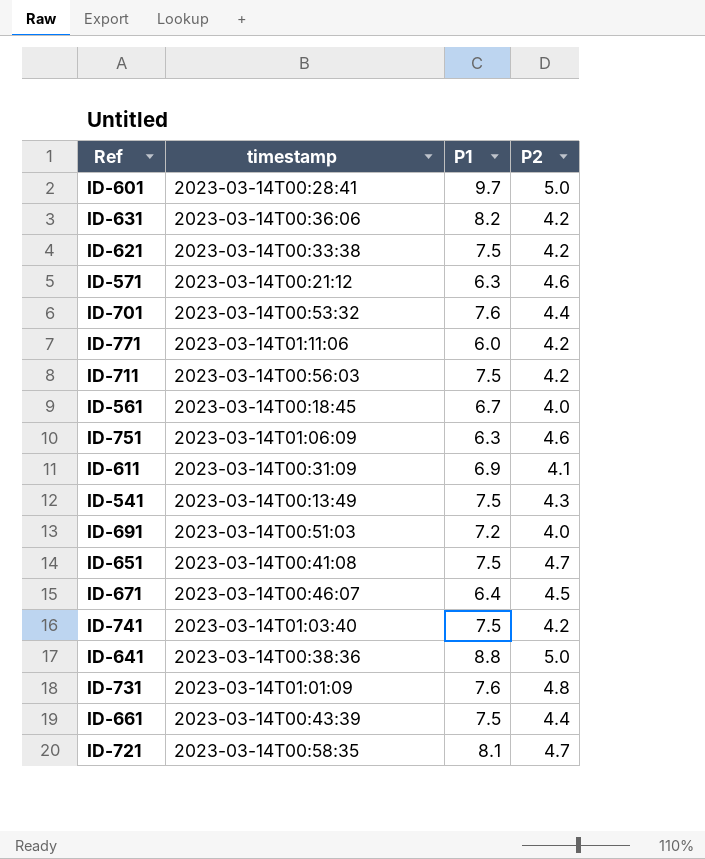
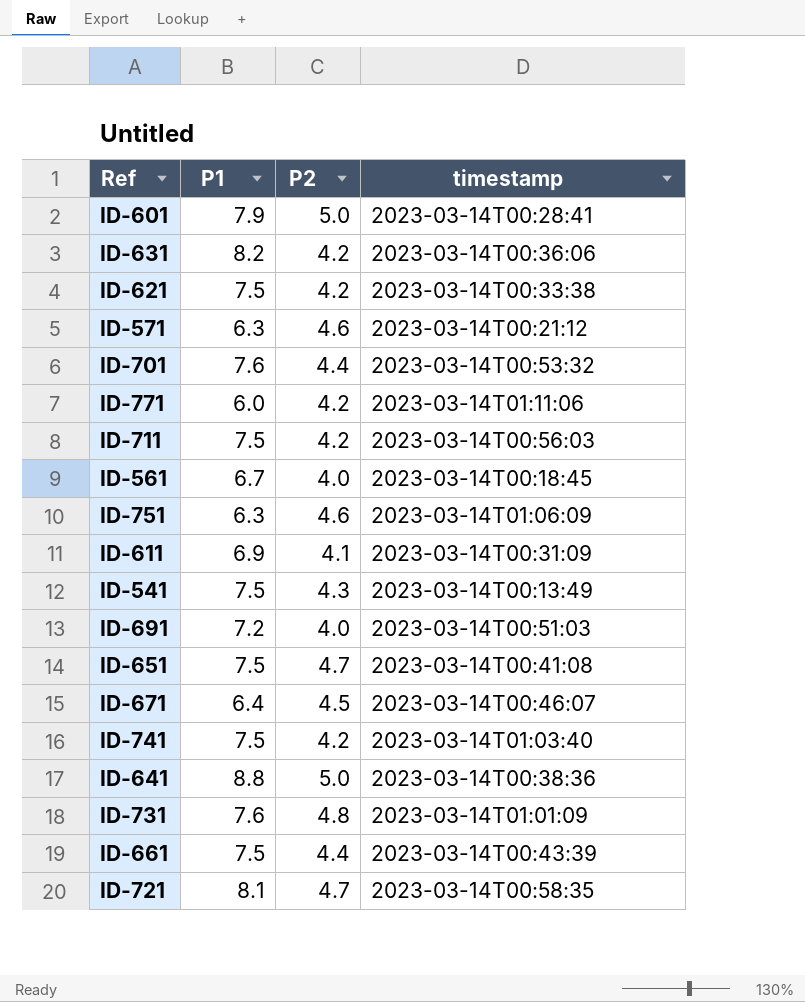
column timestamp | position: 2 -> 4
ID-601 | P1: 9.7 -> 7.9

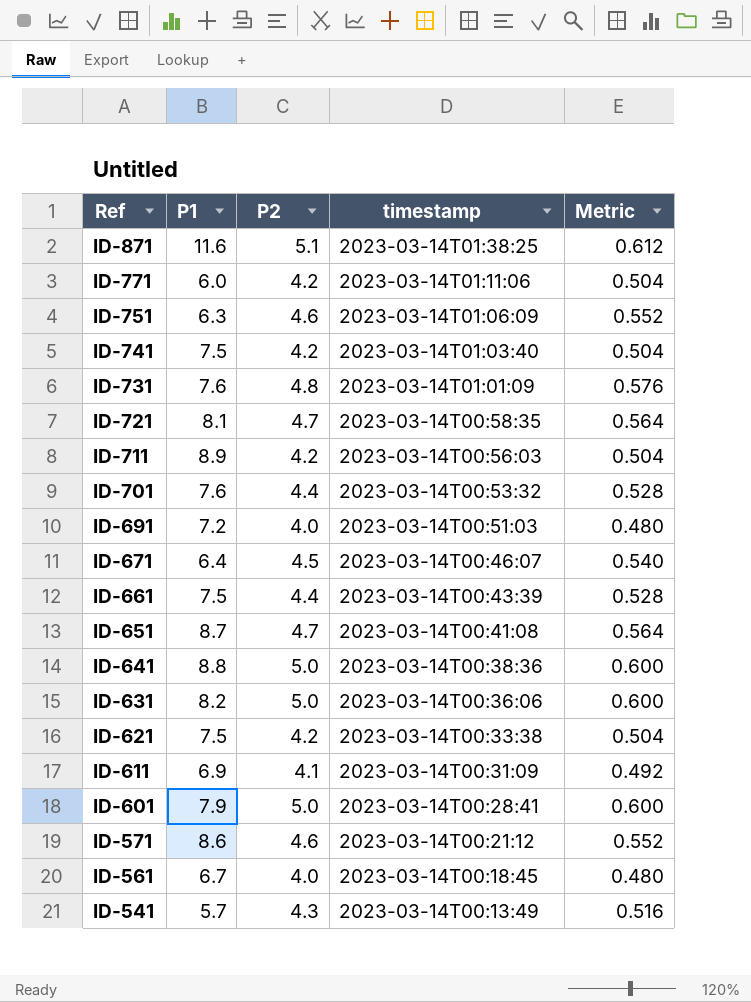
row order: none -> Ref descending
column Metric | formula: none -> [P2] * 0.12
row ID-871: none -> 11.6 | 5.1 | 2023-03-14T01:38:25 | 0.612
ID-711 | P1: 7.5 -> 8.9
ID-651 | P1: 7.5 -> 8.7
ID-631 | P2: 4.2 -> 5.0
ID-571 | P1: 6.3 -> 8.6
ID-541 | P1: 7.5 -> 5.7

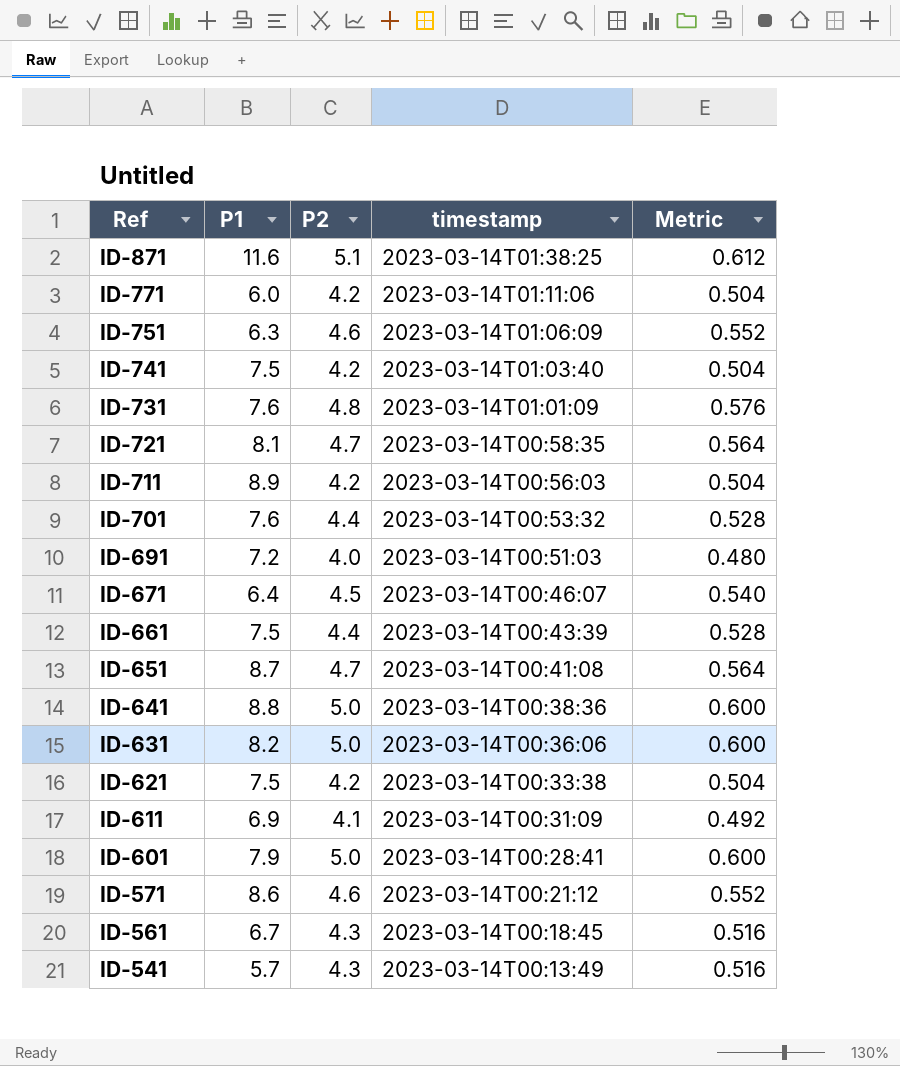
ID-561 | P2: 4.0 -> 4.3
ID-561 | Metric: 0.480 -> 0.516

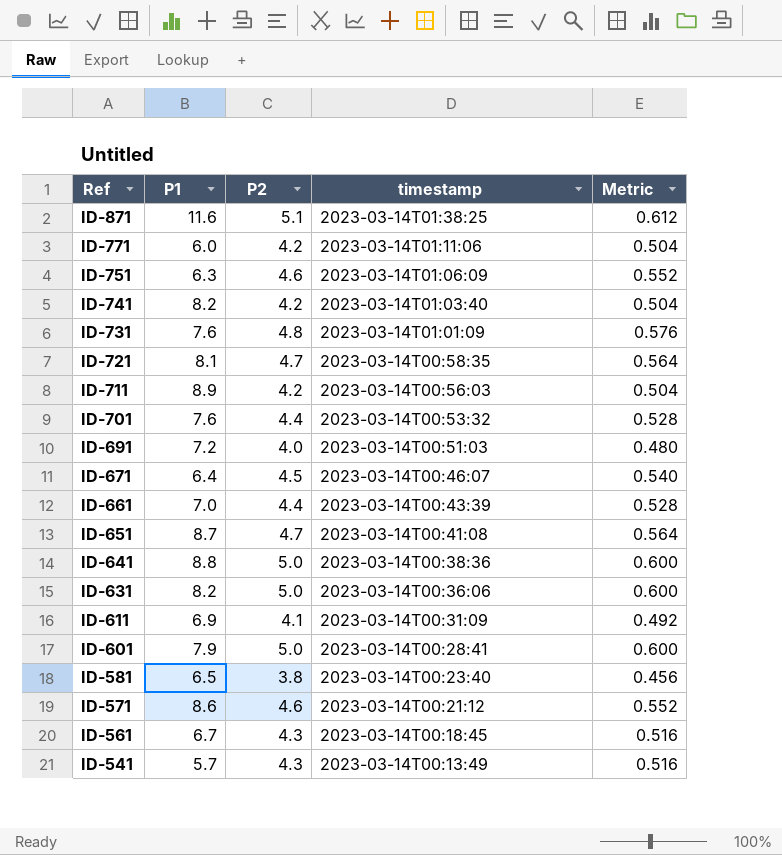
row ID-621: 7.5 | 4.2 | 2023-03-14T00:33:38 | 0.504 -> none
ID-741 | P1: 7.5 -> 8.2
ID-661 | P1: 7.5 -> 7.0
row ID-581: none -> 6.5 | 3.8 | 2023-03-14T00:23:40 | 0.456

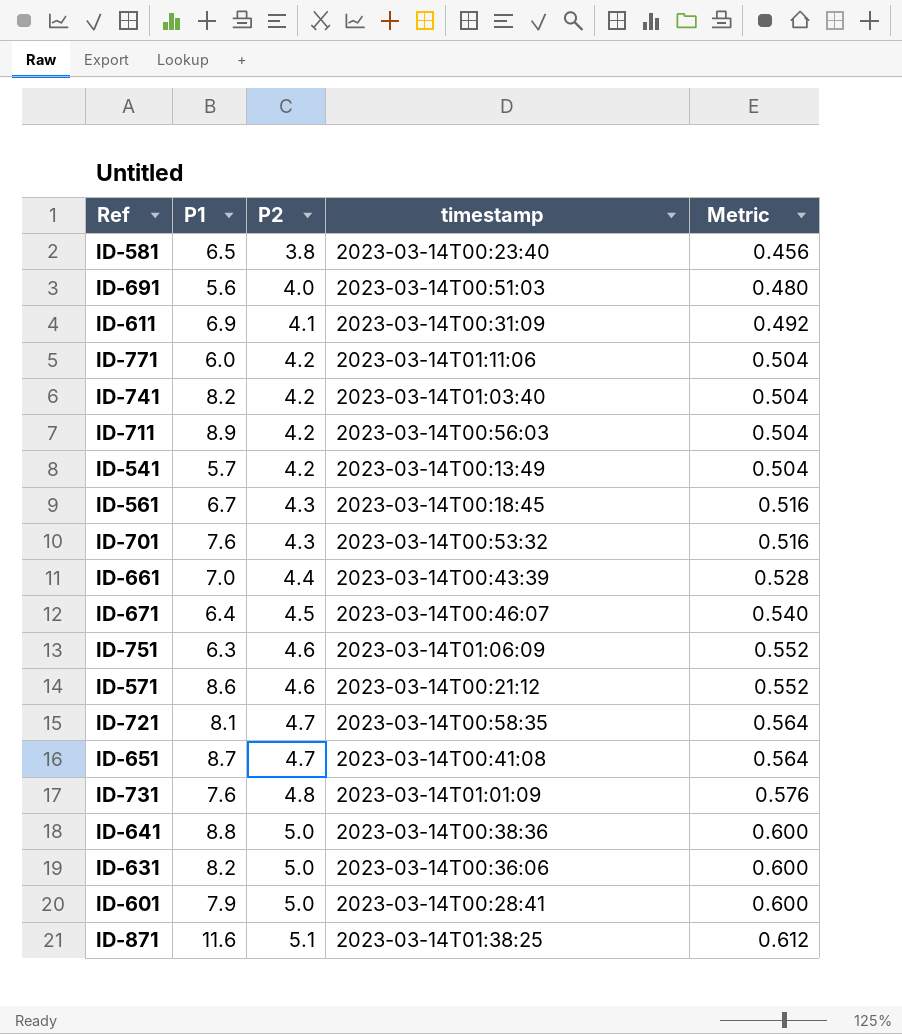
row order: Ref descending -> P2 ascending
ID-691 | P1: 7.2 -> 5.6
ID-541 | P2: 4.3 -> 4.2
ID-541 | Metric: 0.516 -> 0.504
ID-701 | P2: 4.4 -> 4.3
ID-701 | Metric: 0.528 -> 0.516

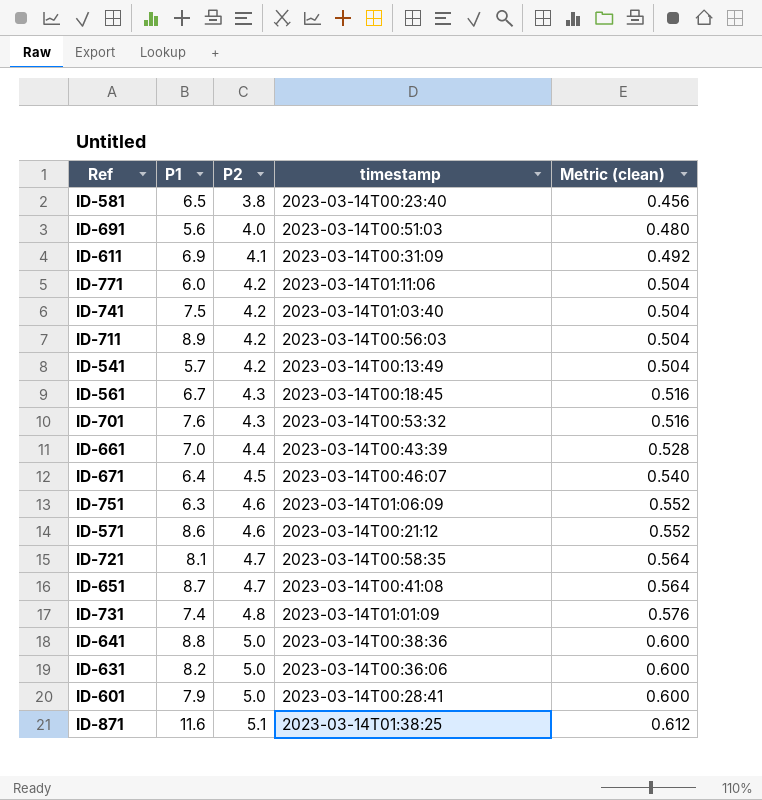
column name: Metric -> Metric (clean)
ID-741 | P1: 8.2 -> 7.5
ID-731 | P1: 7.6 -> 7.4

